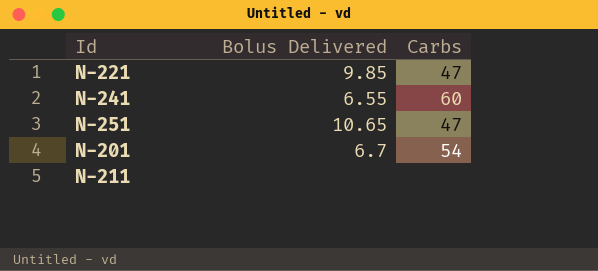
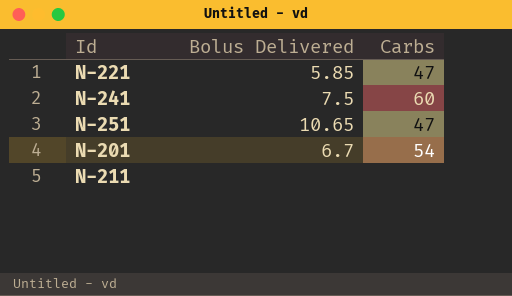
N-221 | Bolus Delivered: 9.85 -> 5.85
N-241 | Bolus Delivered: 6.55 -> 7.5

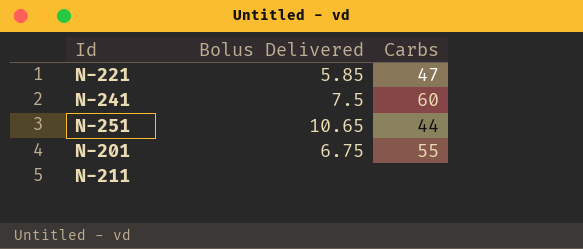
N-251 | Carbs: 47 -> 44
N-201 | Bolus Delivered: 6.7 -> 6.75
N-201 | Carbs: 54 -> 55

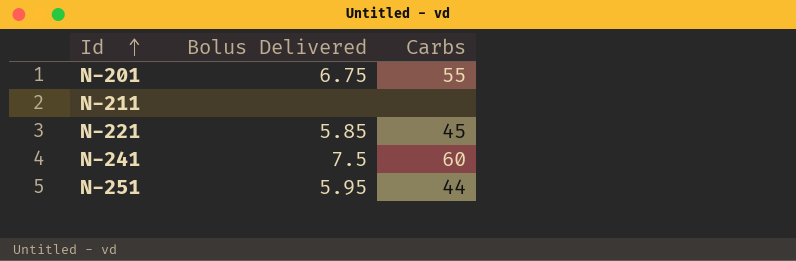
row order: none -> Id ascending
N-221 | Carbs: 47 -> 45
N-251 | Bolus Delivered: 10.65 -> 5.95

